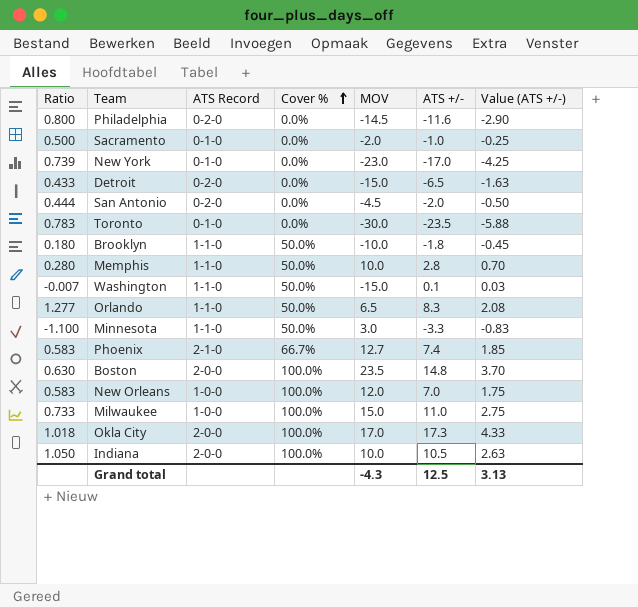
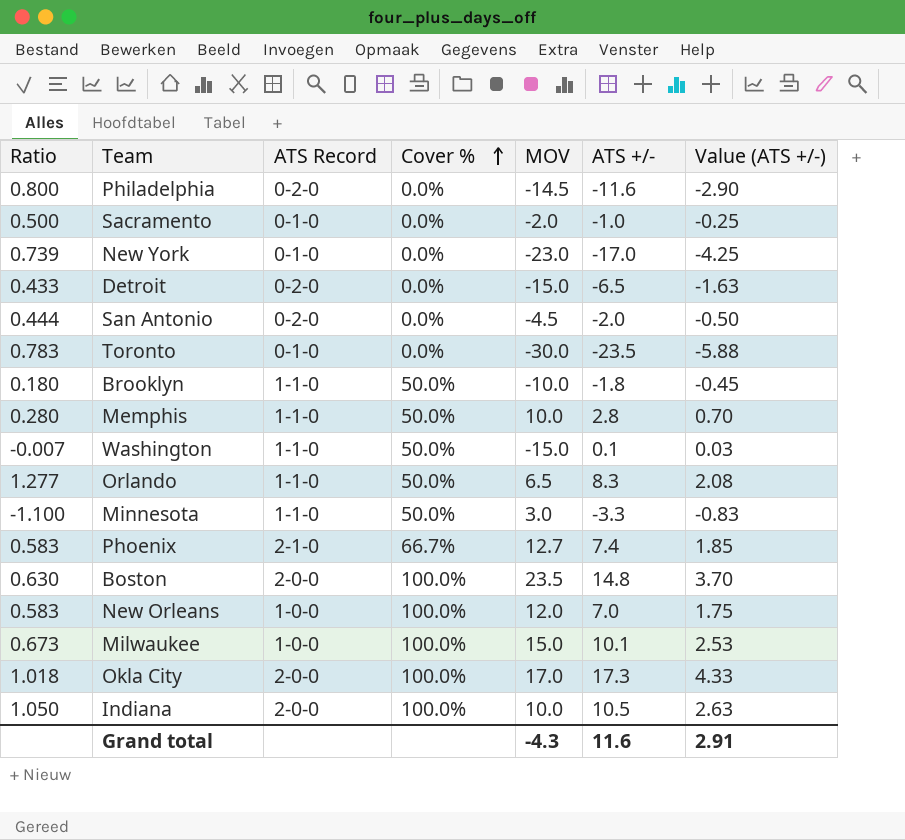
Milwaukee | Ratio: 0.733 -> 0.673
Milwaukee | ATS +/-: 11.0 -> 10.1
Milwaukee | Value (ATS +/-): 2.75 -> 2.53
Grand total | ATS +/-: 12.5 -> 11.6
Grand total | Value (ATS +/-): 3.13 -> 2.91

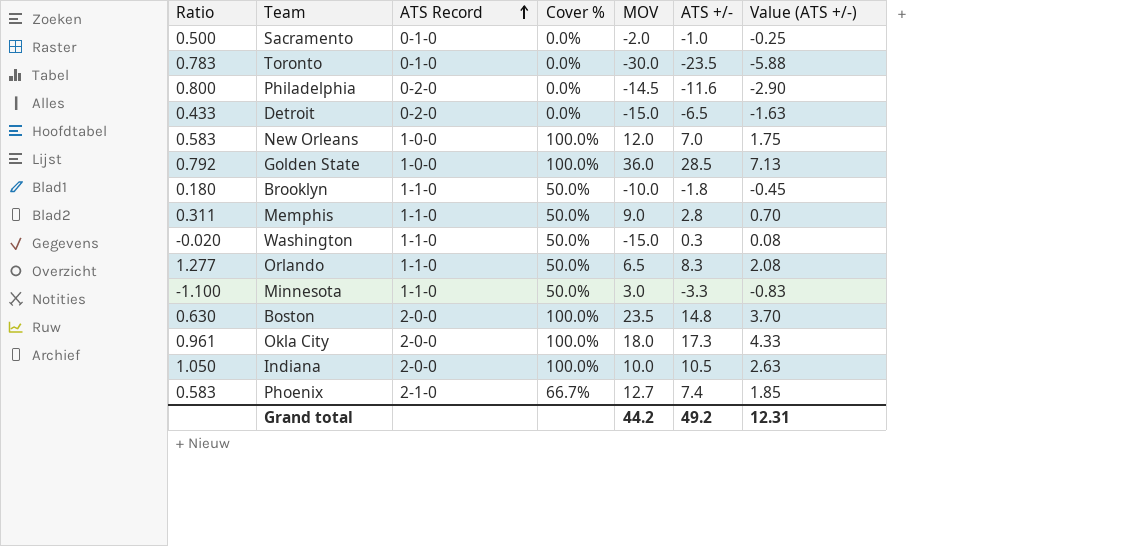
row order: Cover % ascending -> ATS Record ascending
row New York: 0.739 | 0-1-0 | 0.0% | -23.0 | -17.0 | -4.25 -> none
row San Antonio: 0.444 | 0-2-0 | 0.0% | -4.5 | -2.0 | -0.50 -> none
row Milwaukee: 0.673 | 1-0-0 | 100.0% | 15.0 | 10.1 | 2.53 -> none
row Golden State: none -> 0.792 | 1-0-0 | 100.0% | 36.0 | 28.5 | 7.13
Memphis | Ratio: 0.280 -> 0.311
Memphis | MOV: 10.0 -> 9.0
Washington | Ratio: -0.007 -> -0.020
Washington | ATS +/-: 0.1 -> 0.3
Washington | Value (ATS +/-): 0.03 -> 0.08
Okla City | Ratio: 1.018 -> 0.961
Okla City | MOV: 17.0 -> 18.0
Grand total | MOV: -4.3 -> 44.2
Grand total | ATS +/-: 11.6 -> 49.2
Grand total | Value (ATS +/-): 2.91 -> 12.31

